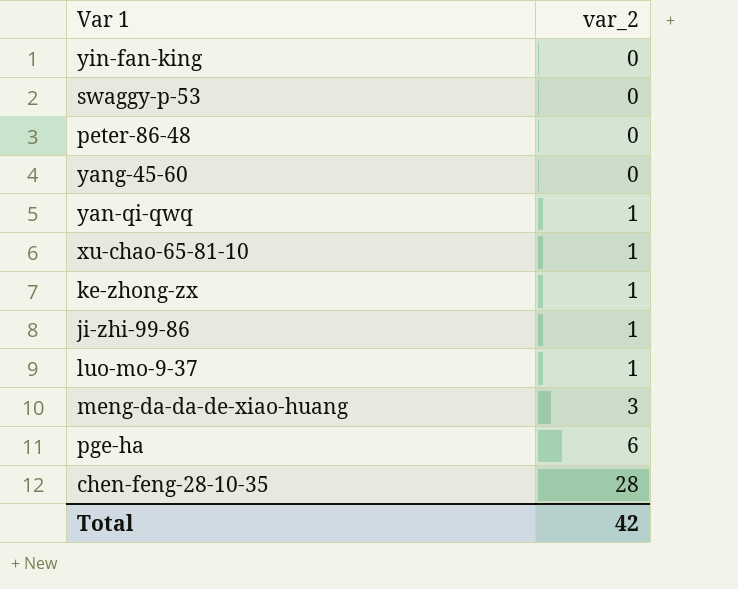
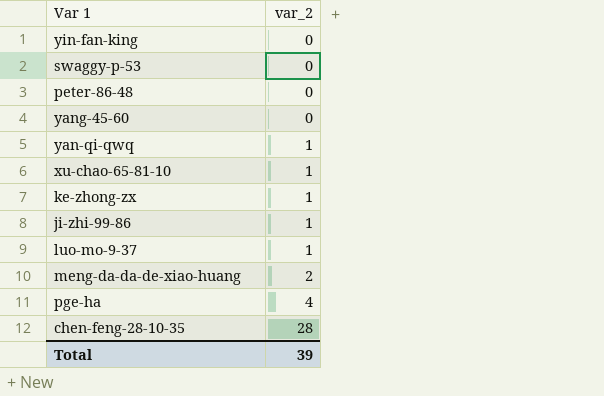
meng-da-da-de-xiao-huang | var_2: 3 -> 2
pge-ha | var_2: 6 -> 4
Total | var_2: 42 -> 39

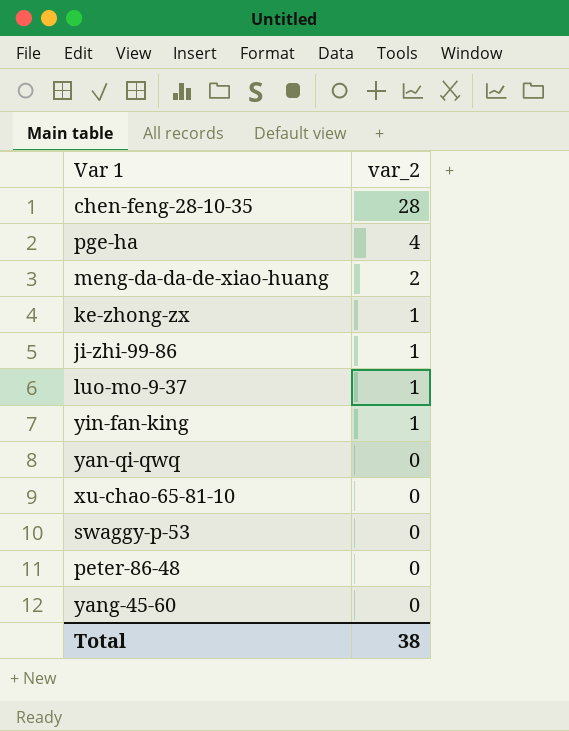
row order: var_2 ascending -> var_2 descending
yin-fan-king | var_2: 0 -> 1
yan-qi-qwq | var_2: 1 -> 0
xu-chao-65-81-10 | var_2: 1 -> 0
Total | var_2: 39 -> 38

